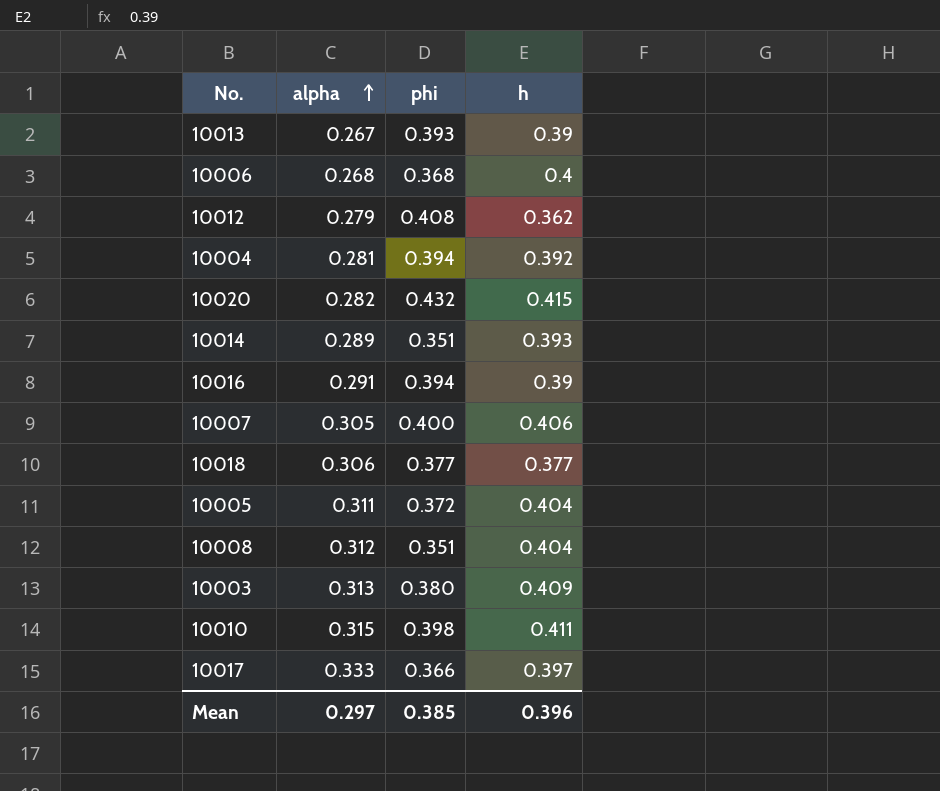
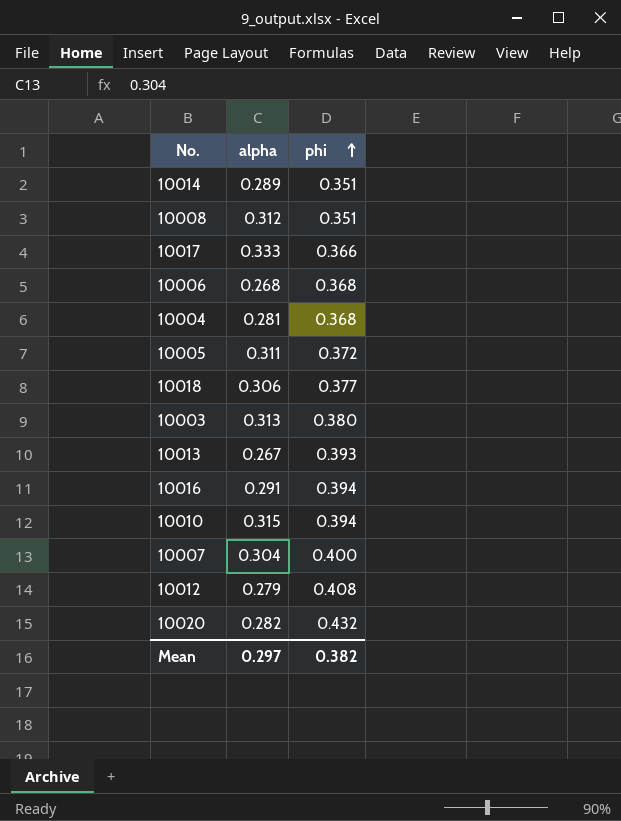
row order: alpha ascending -> phi ascending
column h | position: 4 -> none
10004 | phi: 0.394 -> 0.368
10010 | phi: 0.398 -> 0.394
10007 | alpha: 0.305 -> 0.304
Mean | phi: 0.385 -> 0.382

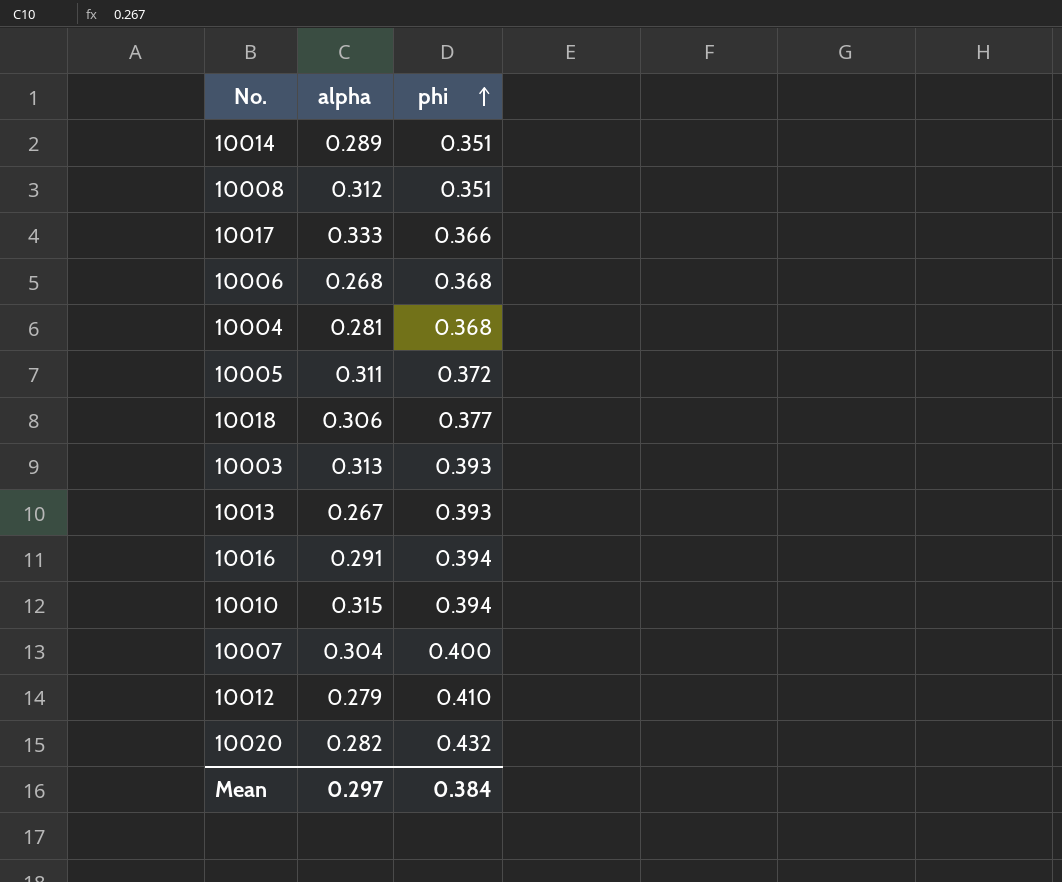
10003 | phi: 0.380 -> 0.393
10012 | phi: 0.408 -> 0.410
Mean | phi: 0.382 -> 0.384

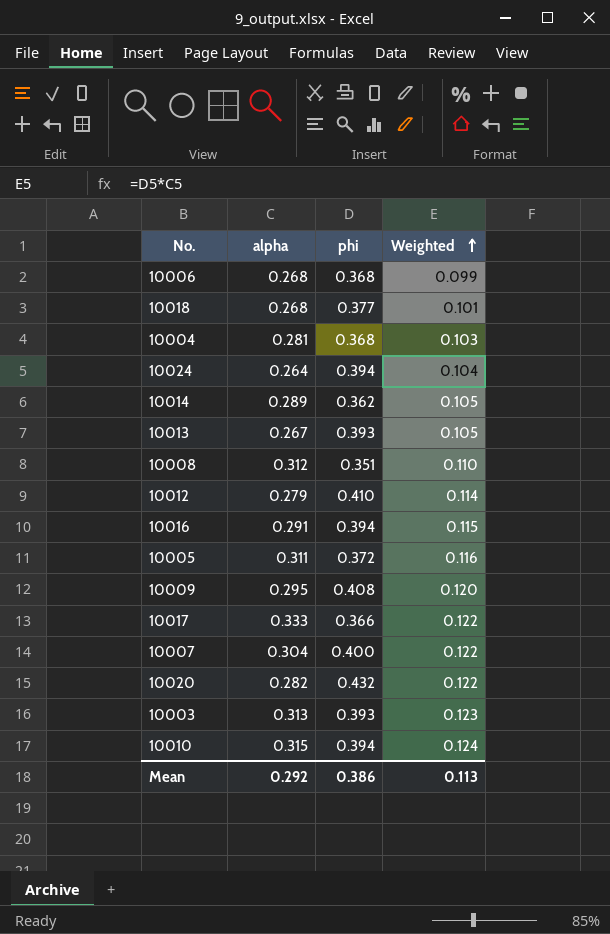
row order: phi ascending -> Weighted ascending
column Weighted | formula: none -> [alpha] * [phi]
10018 | alpha: 0.306 -> 0.268
row 10024: none -> 0.264 | 0.394 | 0.104
10014 | phi: 0.351 -> 0.362
row 10009: none -> 0.295 | 0.408 | 0.120
Mean | alpha: 0.297 -> 0.292
Mean | phi: 0.384 -> 0.386

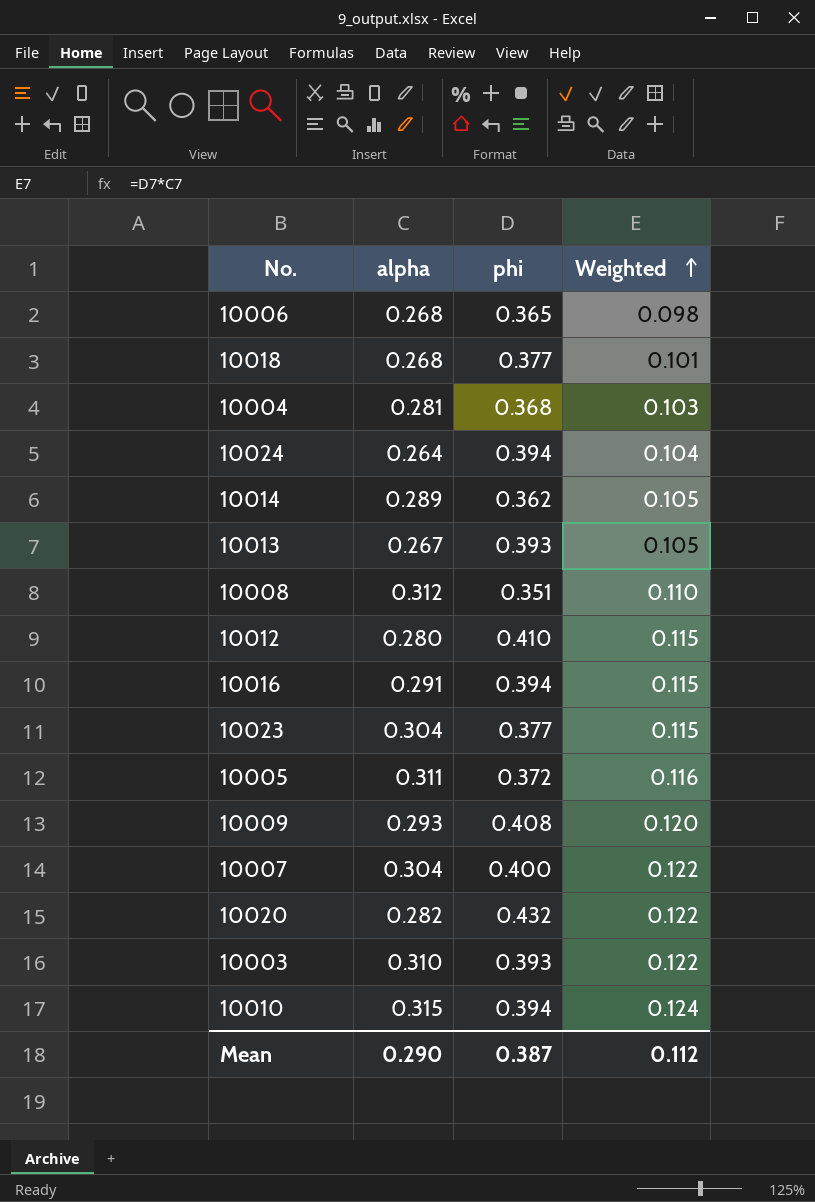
row 10017: 0.333 | 0.366 | 0.122 -> none
10006 | phi: 0.368 -> 0.365
10006 | Weighted: 0.099 -> 0.098
10012 | alpha: 0.279 -> 0.280
10012 | Weighted: 0.114 -> 0.115
row 10023: none -> 0.304 | 0.377 | 0.115
10009 | alpha: 0.295 -> 0.293
10003 | alpha: 0.313 -> 0.310
10003 | Weighted: 0.123 -> 0.122
Mean | alpha: 0.292 -> 0.290
Mean | phi: 0.386 -> 0.387
Mean | Weighted: 0.113 -> 0.112

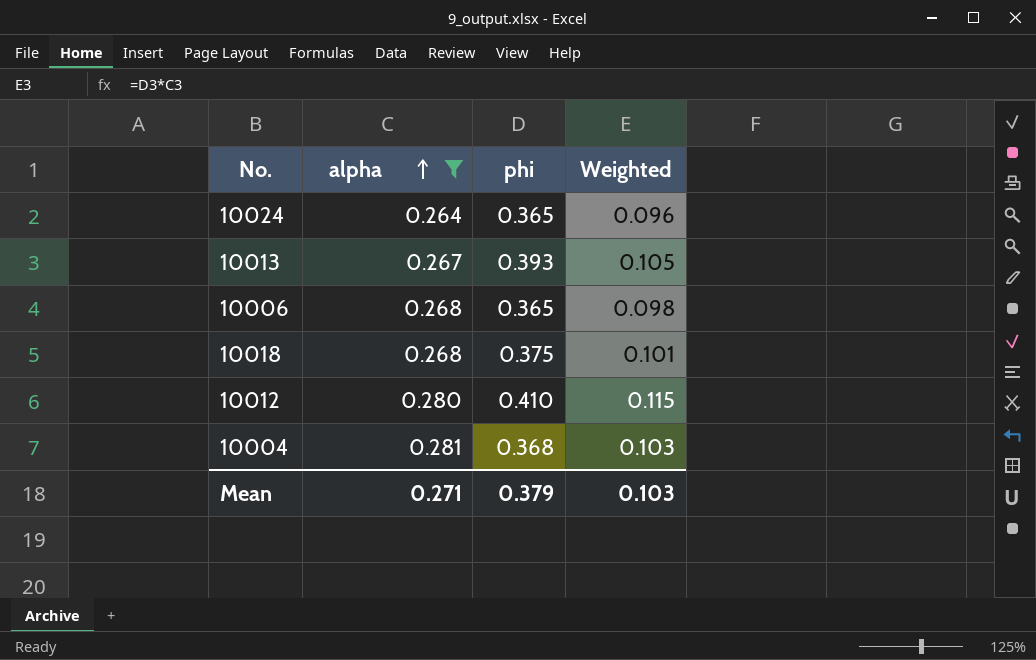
filter: none -> alpha <= 0.281
row order: Weighted ascending -> alpha ascending
10024 | phi: 0.394 -> 0.365
10024 | Weighted: 0.104 -> 0.096
10018 | phi: 0.377 -> 0.375
Mean | alpha: 0.290 -> 0.271
Mean | phi: 0.387 -> 0.379
Mean | Weighted: 0.112 -> 0.103

